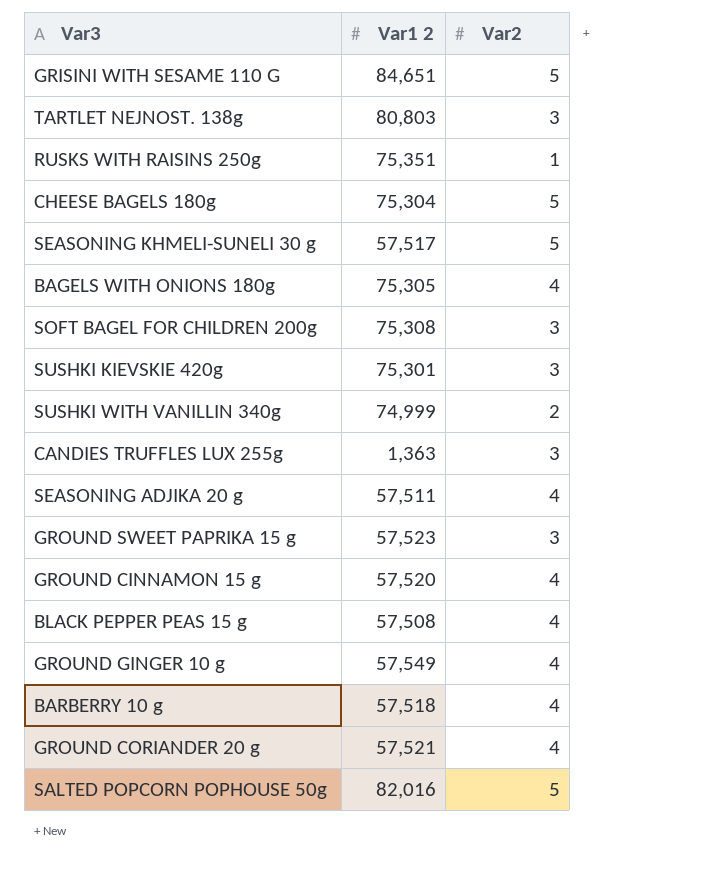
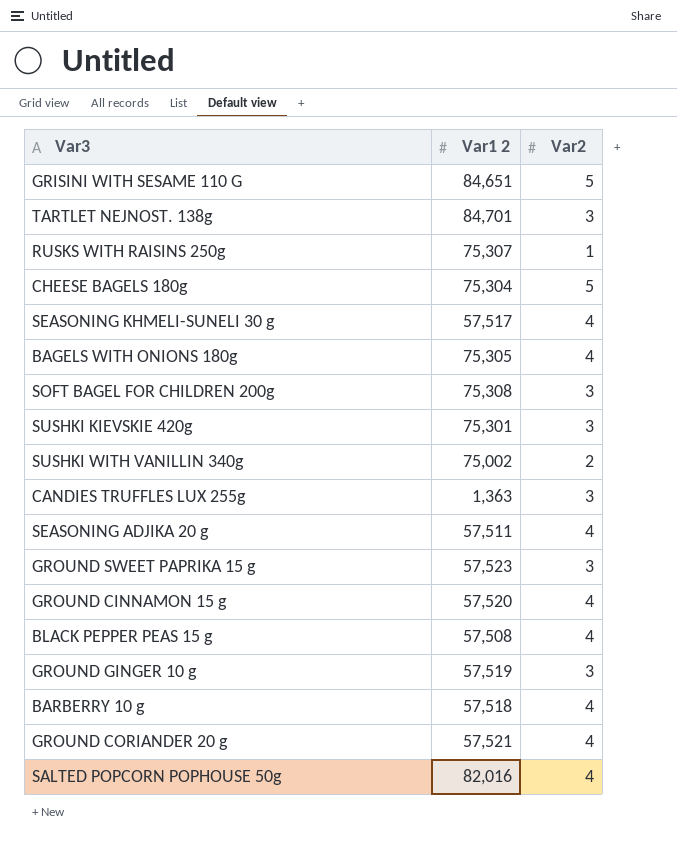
TARTLET NEJNOST. 138g | Var1 2: 80,803 -> 84,701
RUSKS WITH RAISINS 250g | Var1 2: 75,351 -> 75,307
SEASONING KHMELI-SUNELI 30 g | Var2: 5 -> 4
SUSHKI WITH VANILLIN 340g | Var1 2: 74,999 -> 75,002
GROUND GINGER 10 g | Var1 2: 57,549 -> 57,519
GROUND GINGER 10 g | Var2: 4 -> 3
SALTED POPCORN POPHOUSE 50g | Var2: 5 -> 4

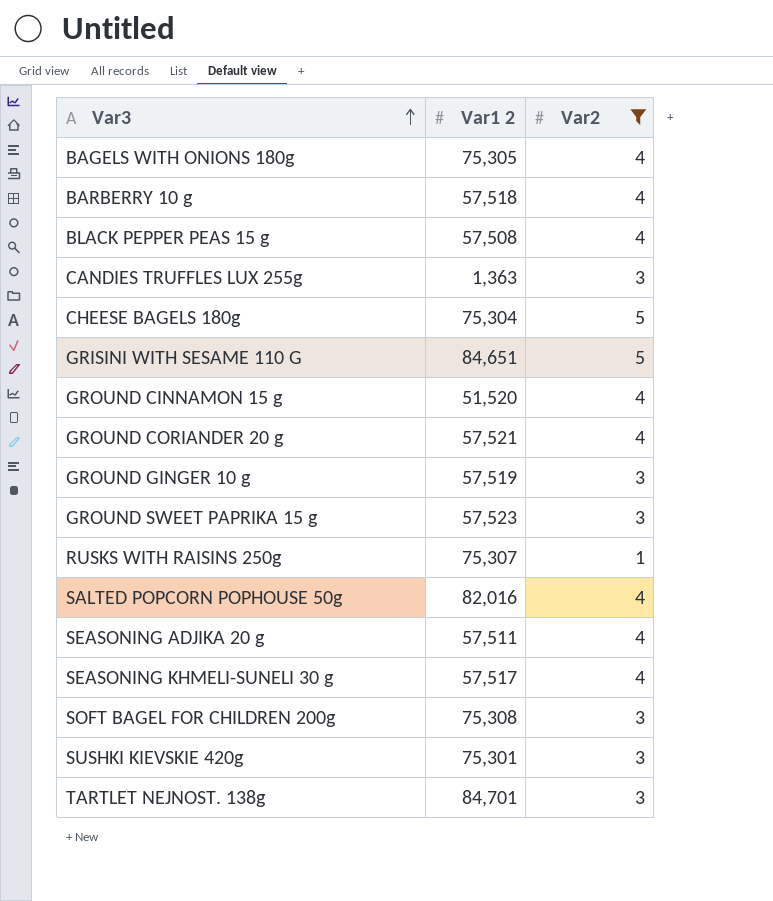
filter: none -> Var2 != 2
row order: none -> Var3 ascending
GROUND CINNAMON 15 g | Var1 2: 57,520 -> 51,520

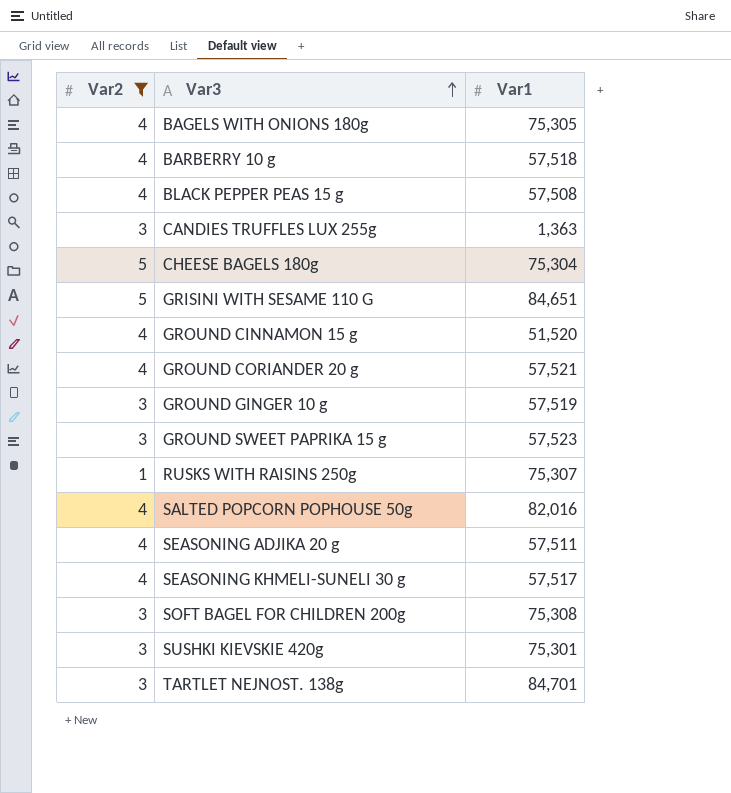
column Var2 | position: 3 -> 1
column name: Var1 2 -> Var1

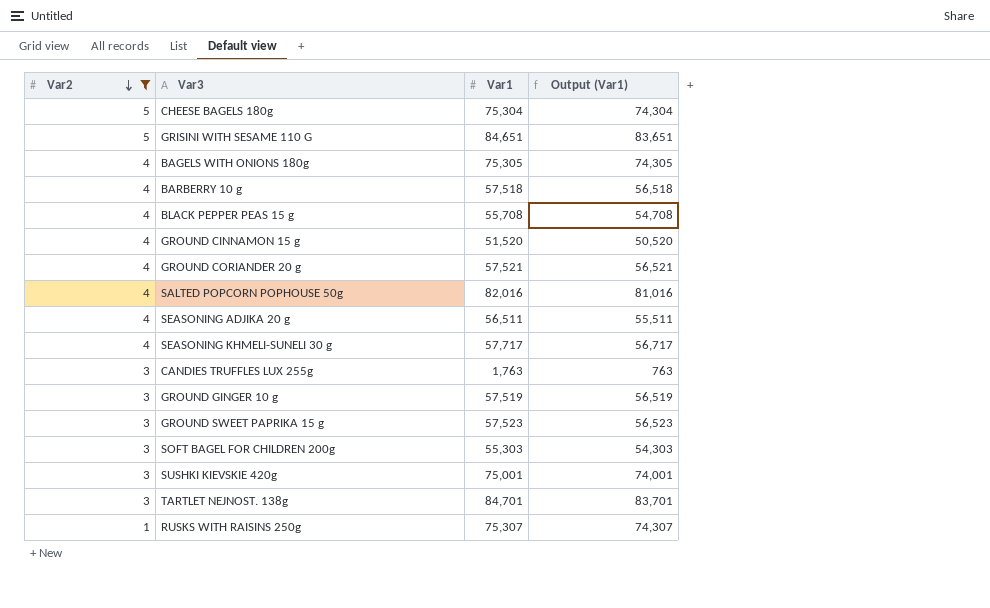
row order: Var3 ascending -> Var2 descending
column Output (Var1) | formula: none -> [Var1] - 1000
BLACK PEPPER PEAS 15 g | Var1: 57,508 -> 55,708
SEASONING ADJIKA 20 g | Var1: 57,511 -> 56,511
SEASONING KHMELI-SUNELI 30 g | Var1: 57,517 -> 57,717
CANDIES TRUFFLES LUX 255g | Var1: 1,363 -> 1,763
SOFT BAGEL FOR CHILDREN 200g | Var1: 75,308 -> 55,303
SUSHKI KIEVSKIE 420g | Var1: 75,301 -> 75,001

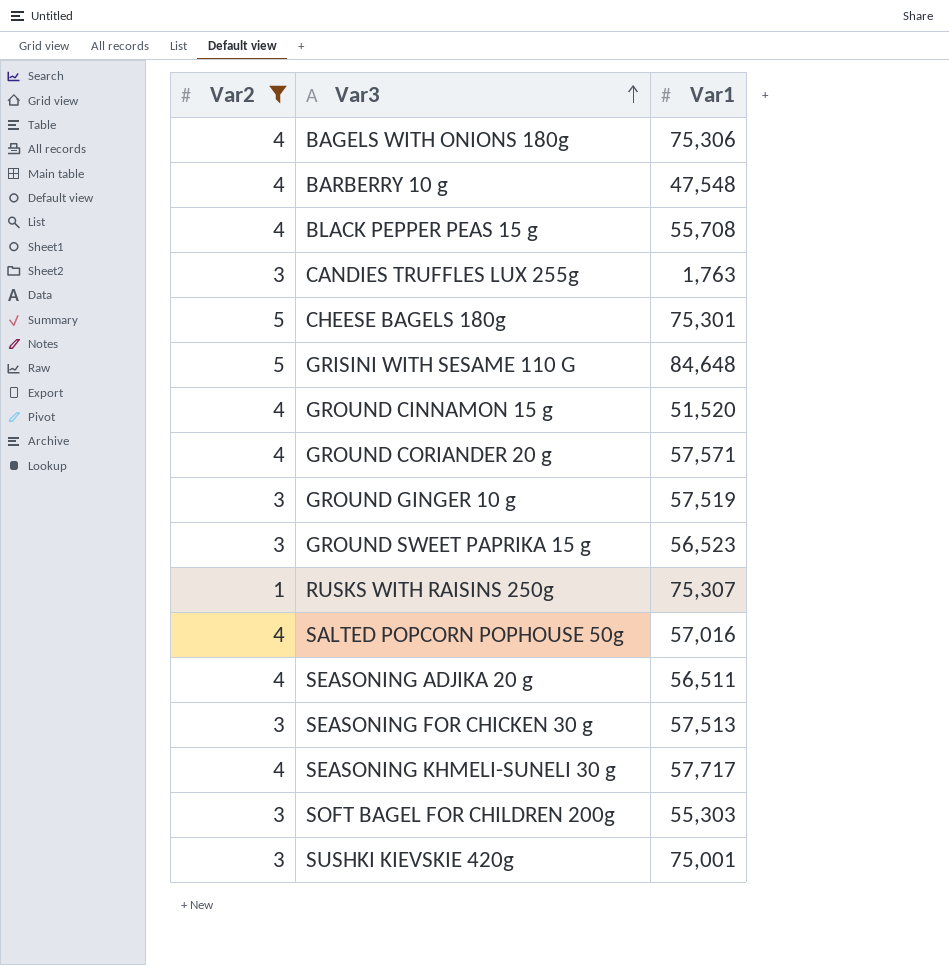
row order: Var2 descending -> Var3 ascending
column Output (Var1) | formula: [Var1] - 1000 -> none
row TARTLET NEJNOST. 138g: 3 | 84,701 | 83,701 -> none
BAGELS WITH ONIONS 180g | Var1: 75,305 -> 75,306
BARBERRY 10 g | Var1: 57,518 -> 47,548
CHEESE BAGELS 180g | Var1: 75,304 -> 75,301
GRISINI WITH SESAME 110 G | Var1: 84,651 -> 84,648
GROUND CORIANDER 20 g | Var1: 57,521 -> 57,571
GROUND SWEET PAPRIKA 15 g | Var1: 57,523 -> 56,523
SALTED POPCORN POPHOUSE 50g | Var1: 82,016 -> 57,016
row SEASONING FOR CHICKEN 30 g: none -> 3 | 57,513

